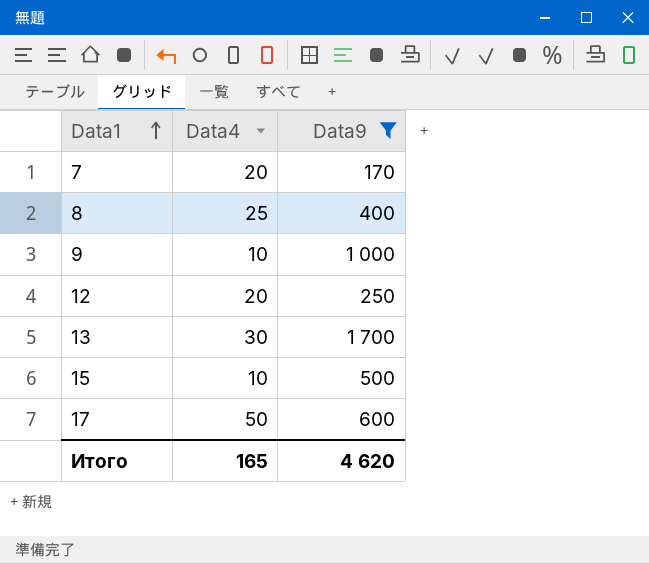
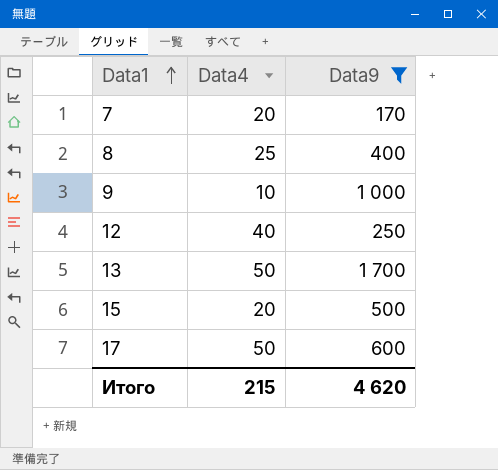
12 | Data4: 20 -> 40
13 | Data4: 30 -> 50
15 | Data4: 10 -> 20
Итого | Data4: 165 -> 215

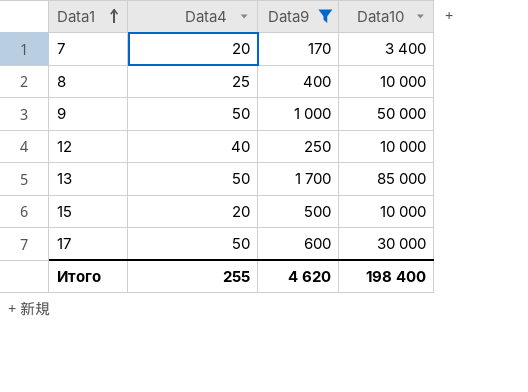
column Data10 | formula: none -> [Data4] * [Data9]
9 | Data4: 10 -> 50
Итого | Data4: 215 -> 255

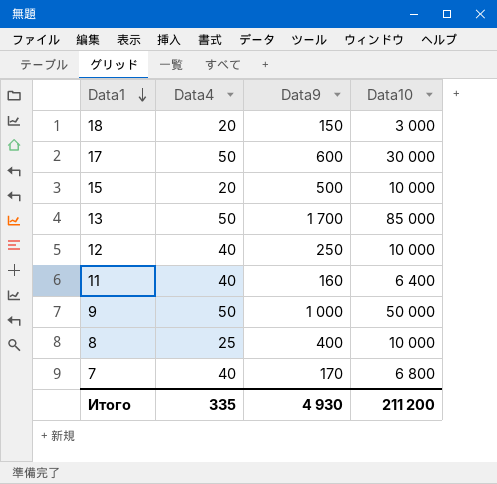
filter: Data9 >= 170 -> none
row order: Data1 ascending -> Data1 descending
7 | Data4: 20 -> 40
7 | Data10: 3 400 -> 6 800
Итого | Data4: 255 -> 335
Итого | Data9: 4 620 -> 4 930
Итого | Data10: 198 400 -> 211 200

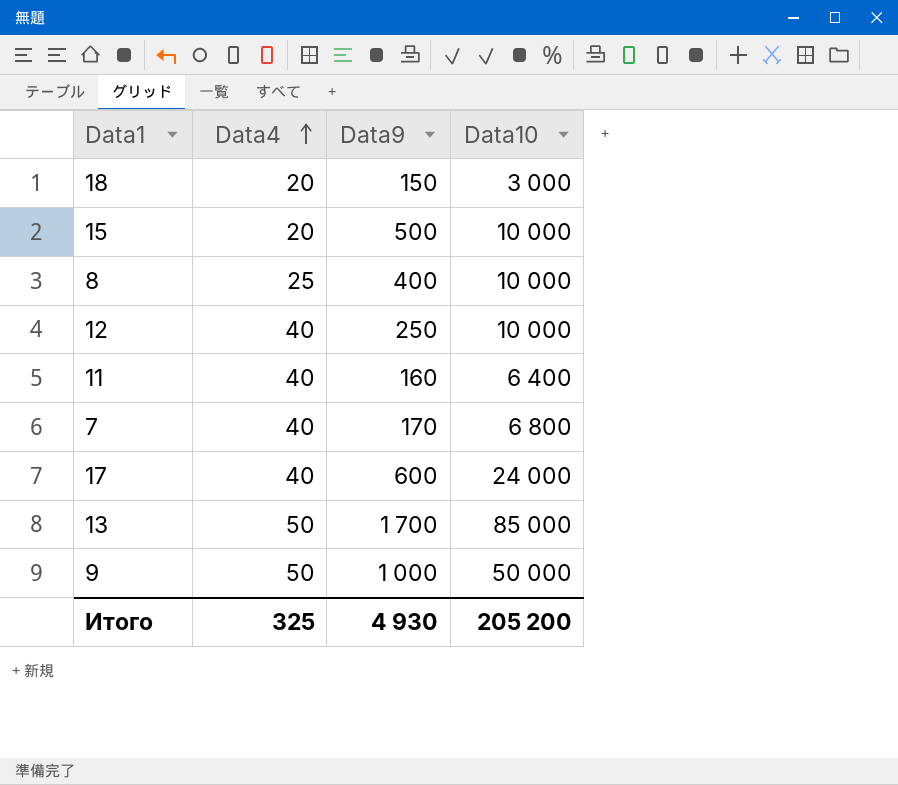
row order: Data1 descending -> Data4 ascending
17 | Data4: 50 -> 40
17 | Data10: 30 000 -> 24 000
Итого | Data4: 335 -> 325
Итого | Data10: 211 200 -> 205 200

